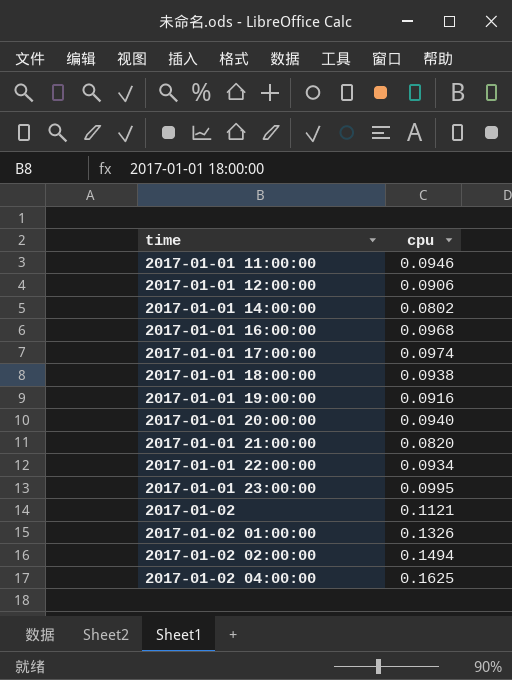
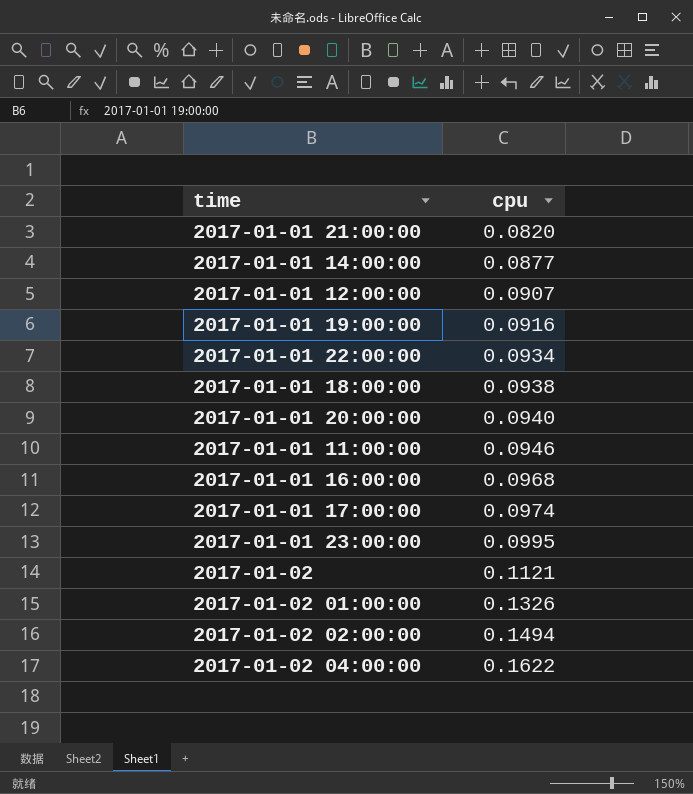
row order: time ascending -> cpu ascending
2017-01-01 14:00:00 | cpu: 0.0802 -> 0.0877
2017-01-01 12:00:00 | cpu: 0.0906 -> 0.0907
2017-01-02 04:00:00 | cpu: 0.1625 -> 0.1622

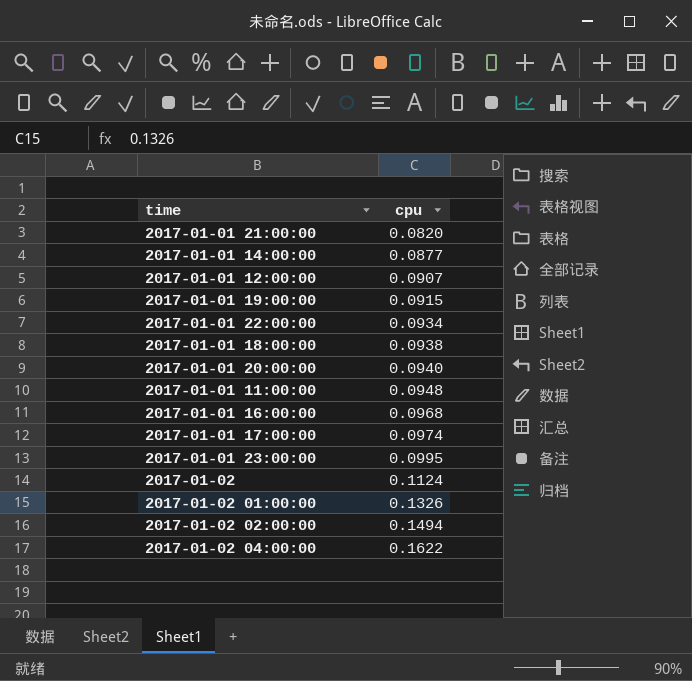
2017-01-01 19:00:00 | cpu: 0.0916 -> 0.0915
2017-01-01 11:00:00 | cpu: 0.0946 -> 0.0948
2017-01-02 | cpu: 0.1121 -> 0.1124

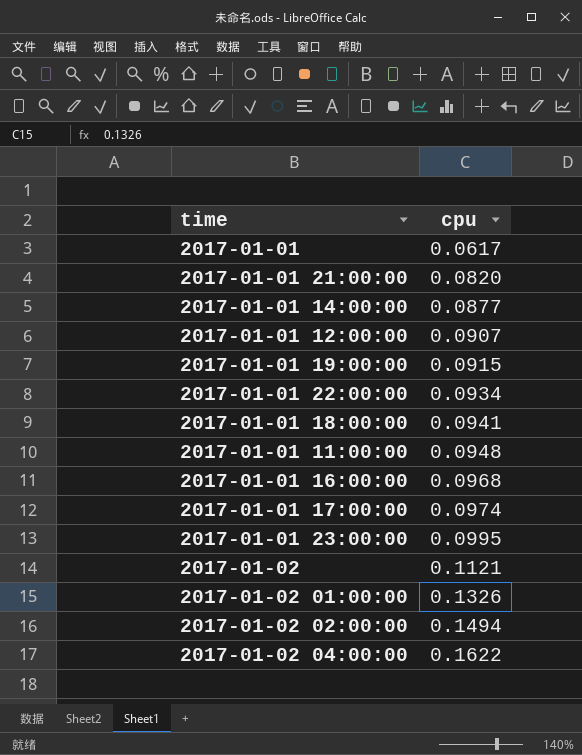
row 2017-01-01 20:00:00: 0.0940 -> none
row 2017-01-01: none -> 0.0617
2017-01-01 18:00:00 | cpu: 0.0938 -> 0.0941
2017-01-02 | cpu: 0.1124 -> 0.1121

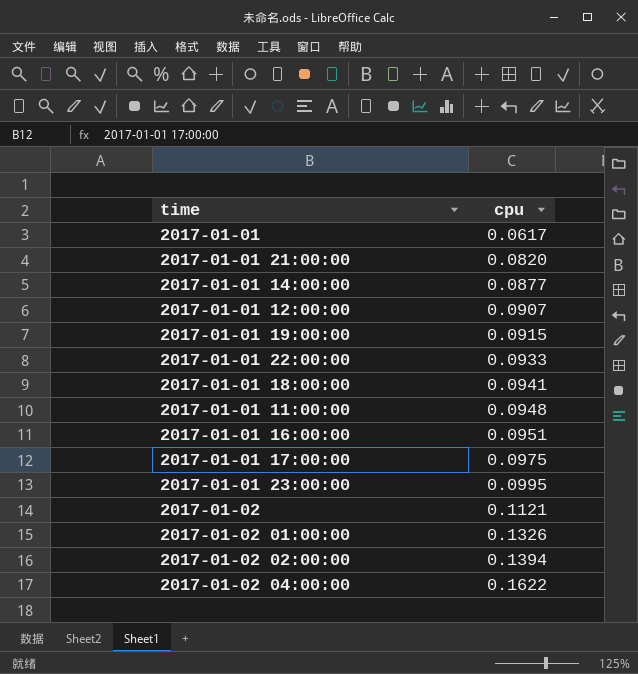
2017-01-01 22:00:00 | cpu: 0.0934 -> 0.0933
2017-01-01 16:00:00 | cpu: 0.0968 -> 0.0951
2017-01-01 17:00:00 | cpu: 0.0974 -> 0.0975
2017-01-02 02:00:00 | cpu: 0.1494 -> 0.1394

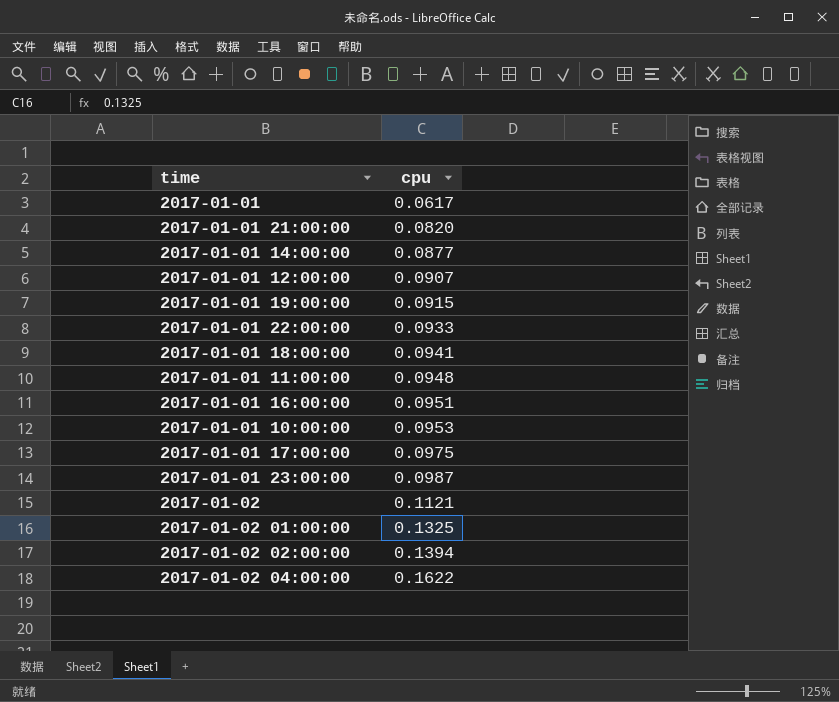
row 2017-01-01 10:00:00: none -> 0.0953
2017-01-01 23:00:00 | cpu: 0.0995 -> 0.0987
2017-01-02 01:00:00 | cpu: 0.1326 -> 0.1325

